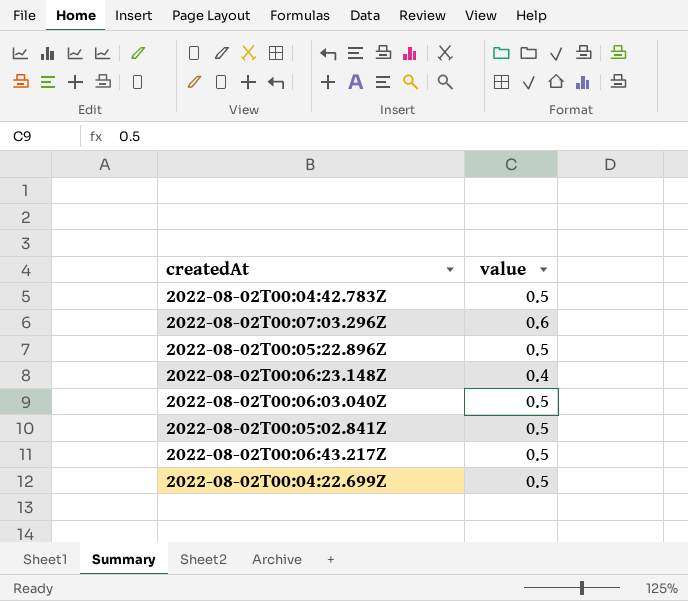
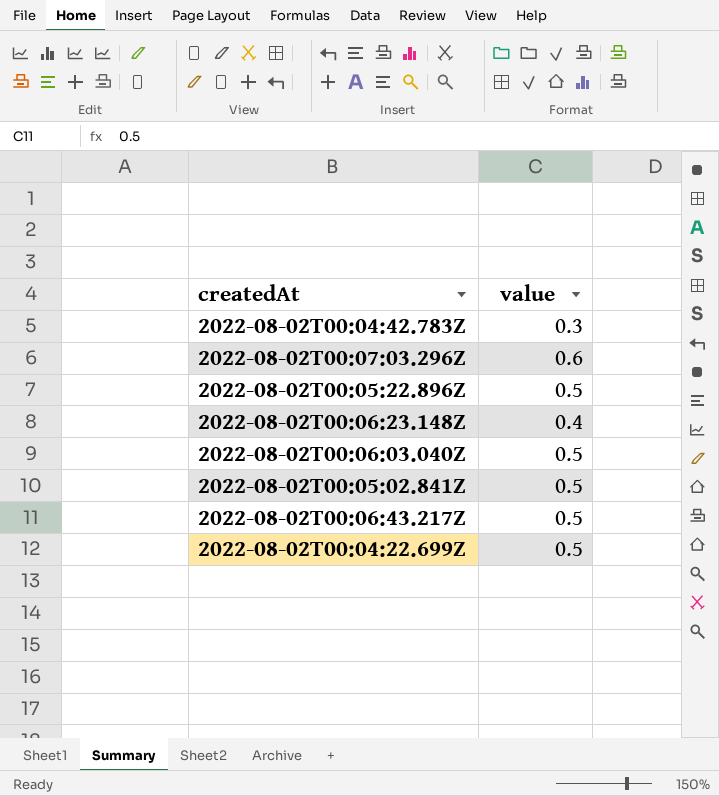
2022-08-02T00:04:42.783Z | value: 0.5 -> 0.3

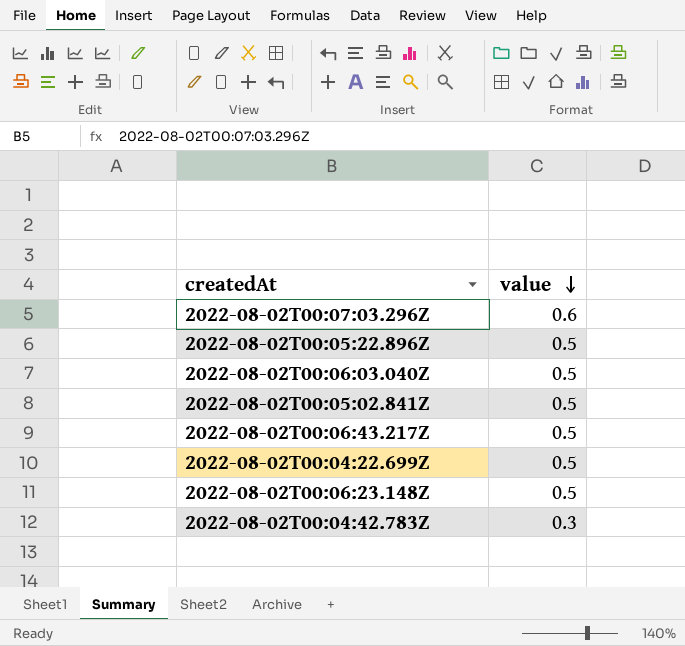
row order: none -> value descending
2022-08-02T00:06:23.148Z | value: 0.4 -> 0.5

